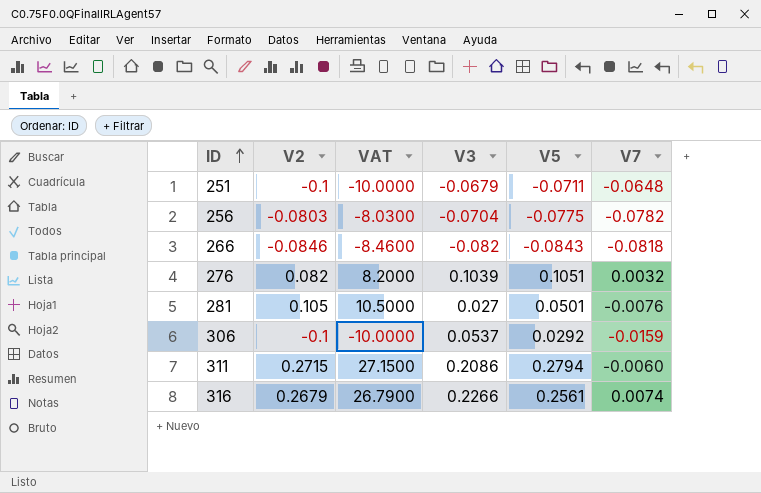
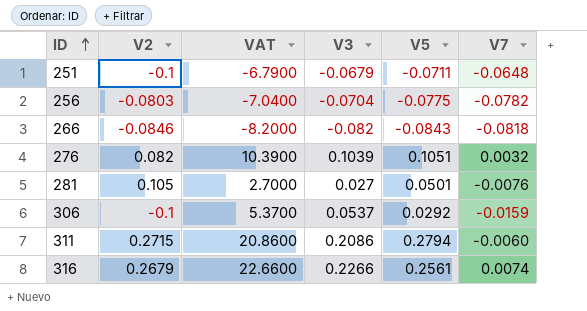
column VAT | formula: [V2] * 100 -> [V3] * 100

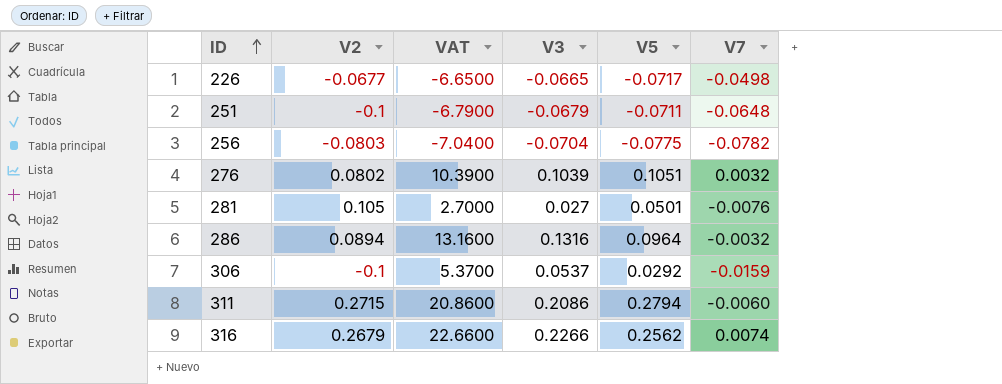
row 266: -0.0846 | -8.2000 | -0.082 | -0.0843 | -0.0818 -> none
row 226: none -> -0.0677 | -6.6500 | -0.0665 | -0.0717 | -0.0498
276 | V2: 0.082 -> 0.0802
row 286: none -> 0.0894 | 13.1600 | 0.1316 | 0.0964 | -0.0032
316 | V5: 0.2561 -> 0.2562

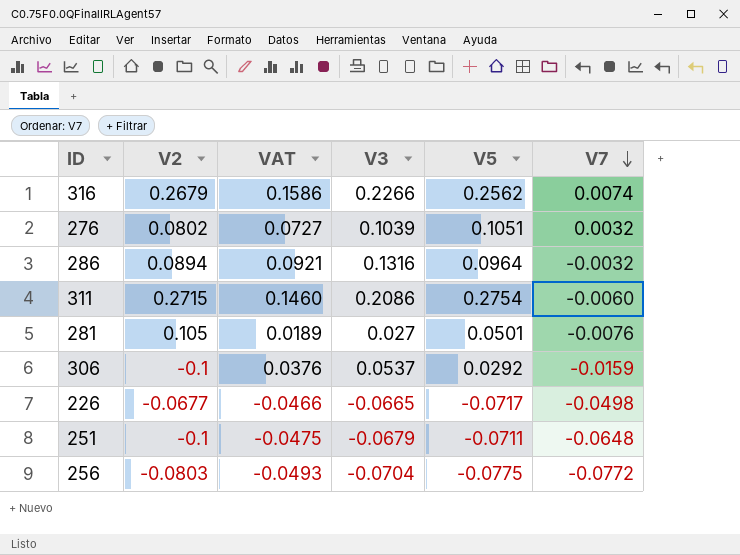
row order: ID ascending -> V7 descending
column VAT | formula: [V3] * 100 -> [V3] * 0.7
311 | V5: 0.2794 -> 0.2754
256 | V7: -0.0782 -> -0.0772

